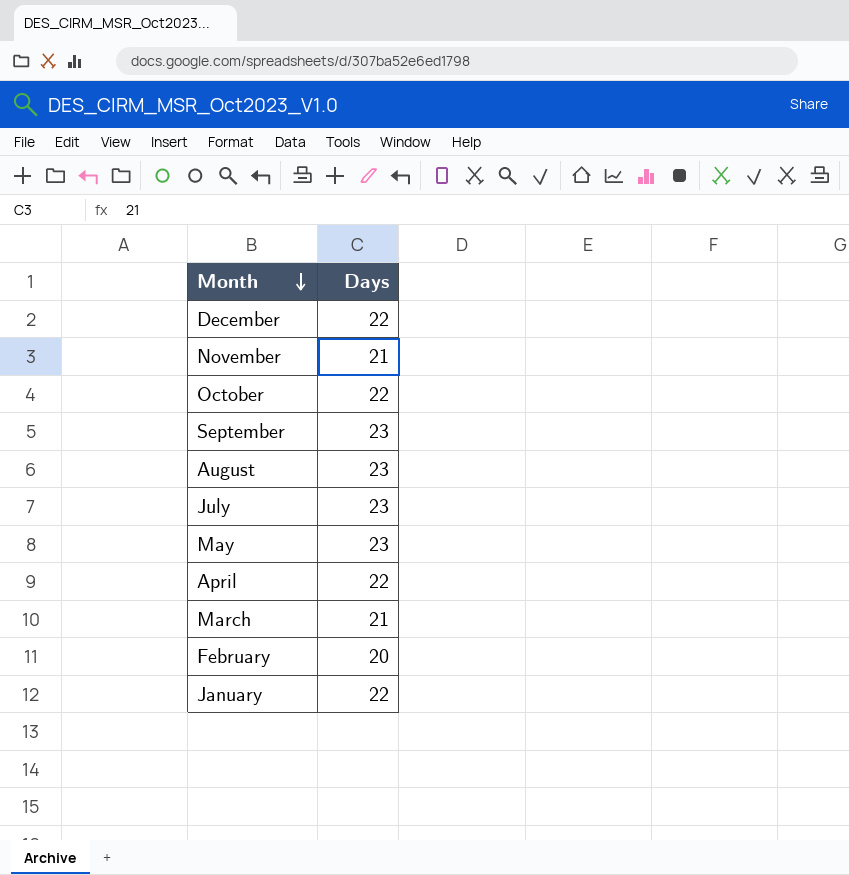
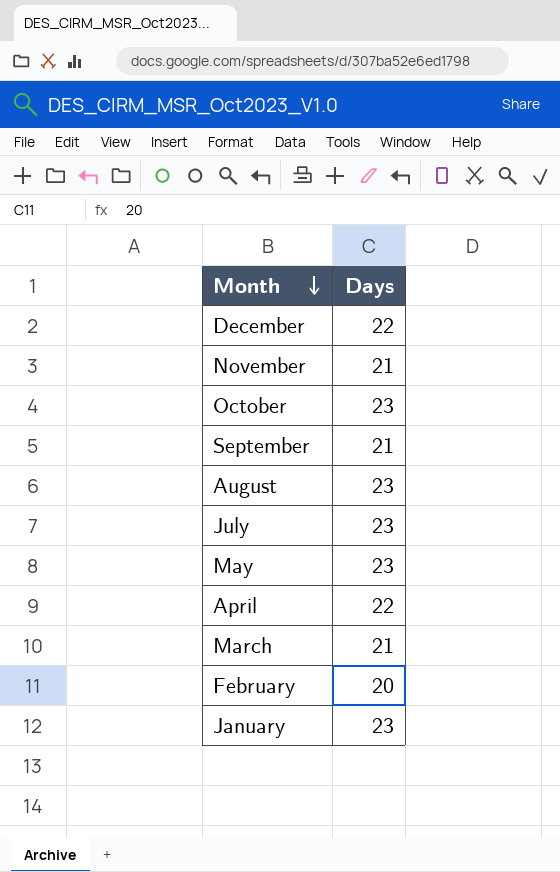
October | Days: 22 -> 23
September | Days: 23 -> 21
January | Days: 22 -> 23

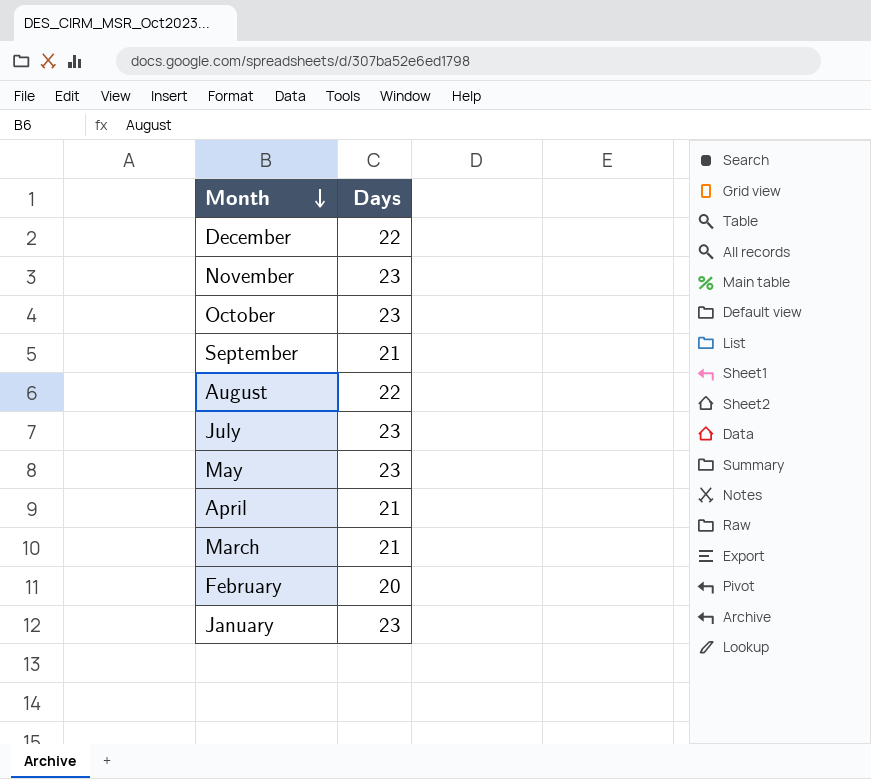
November | Days: 21 -> 23
August | Days: 23 -> 22
April | Days: 22 -> 21

